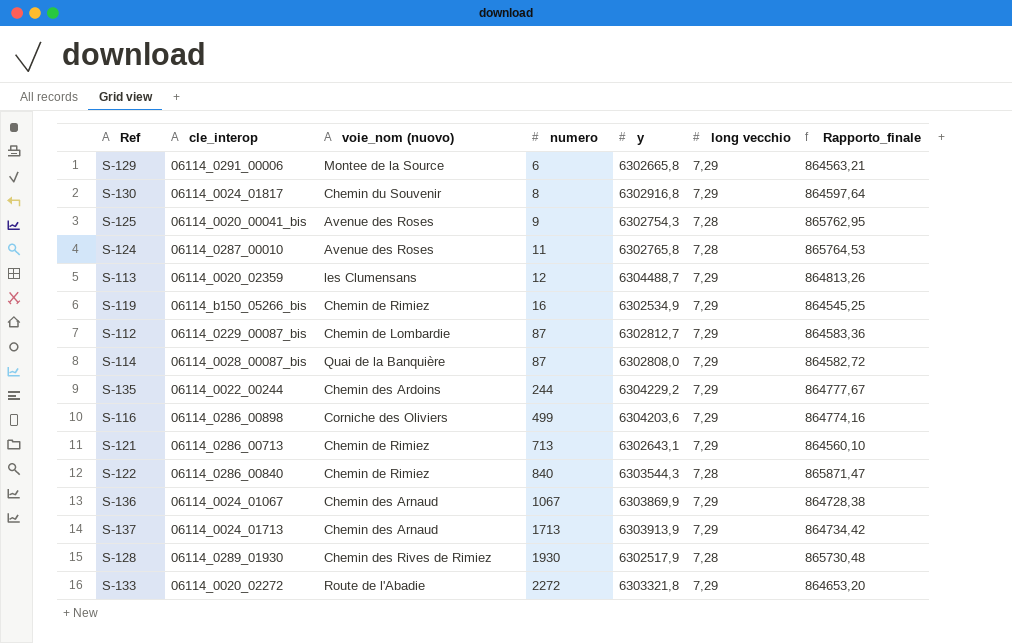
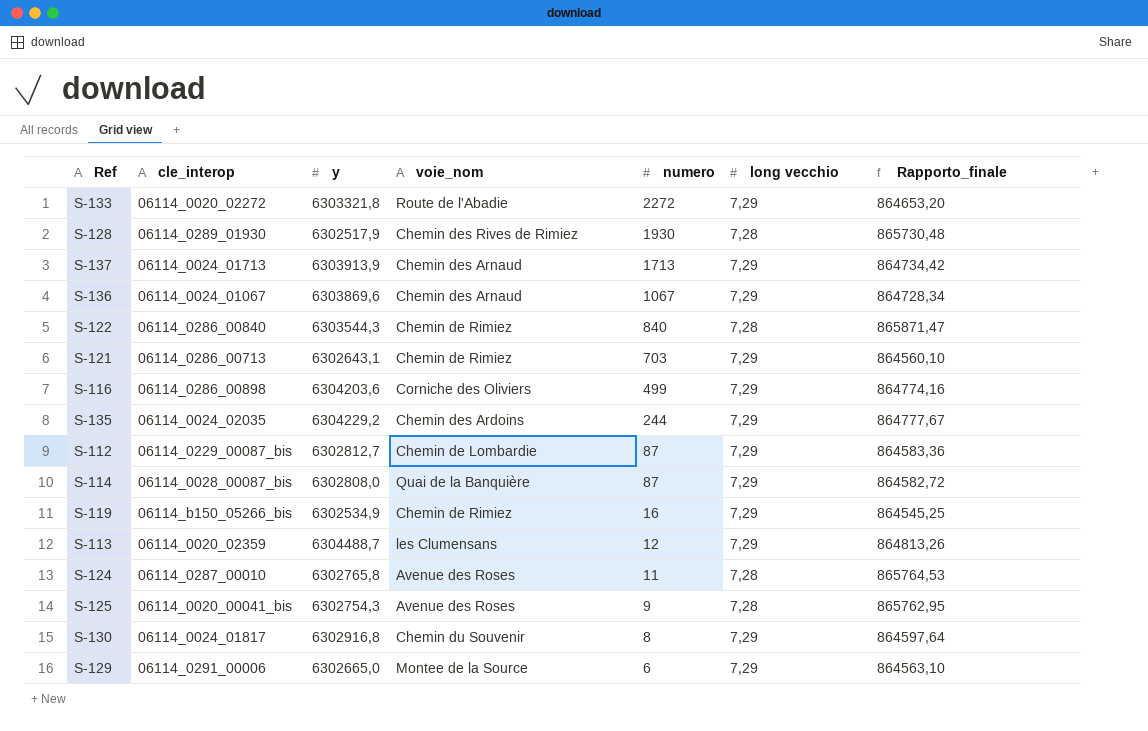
row order: numero ascending -> numero descending
column y | position: 5 -> 3
column name: voie_nom (nuovo) -> voie_nom
S-136 | y: 6303869,9 -> 6303869,6
S-136 | Rapporto_finale: 864728,38 -> 864728,34
S-121 | numero: 713 -> 703
S-135 | cle_interop: 06114_0022_00244 -> 06114_0024_02035
S-129 | y: 6302665,8 -> 6302665,0
S-129 | Rapporto_finale: 864563,21 -> 864563,10

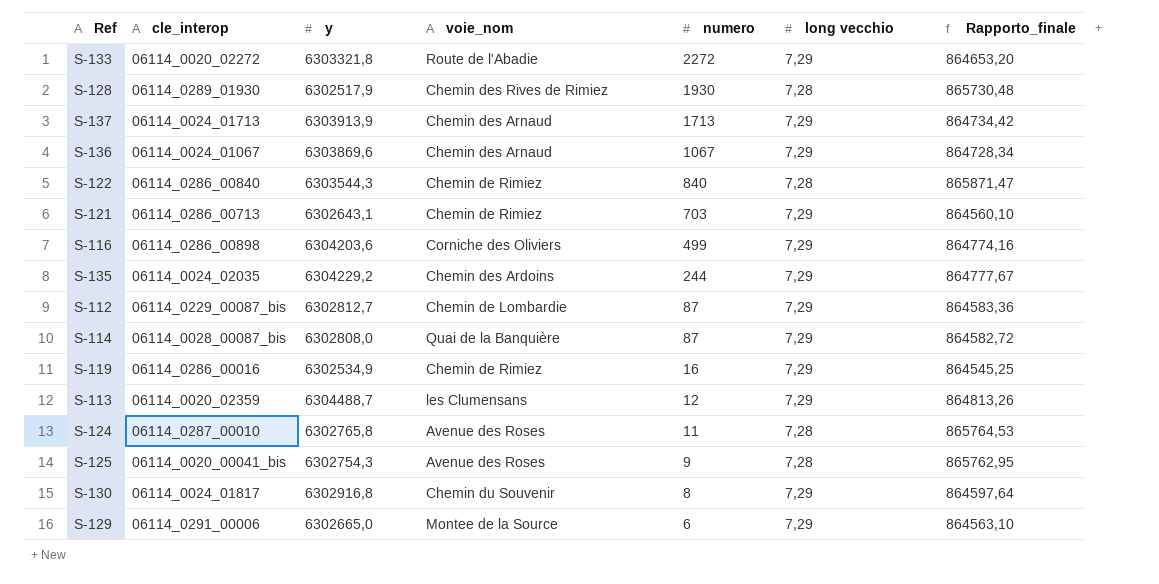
S-119 | cle_interop: 06114_b150_05266_bis -> 06114_0286_00016

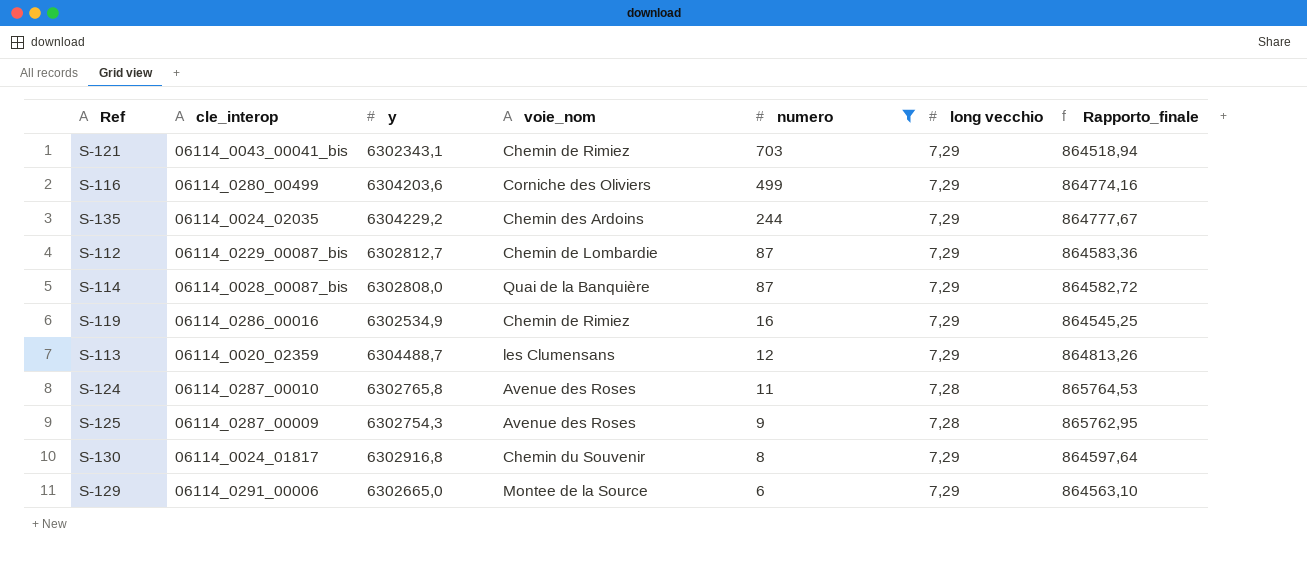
filter: none -> numero <= 703
S-121 | cle_interop: 06114_0286_00713 -> 06114_0043_00041_bis
S-121 | y: 6302643,1 -> 6302343,1
S-121 | Rapporto_finale: 864560,10 -> 864518,94
S-116 | cle_interop: 06114_0286_00898 -> 06114_0280_00499
S-125 | cle_interop: 06114_0020_00041_bis -> 06114_0287_00009

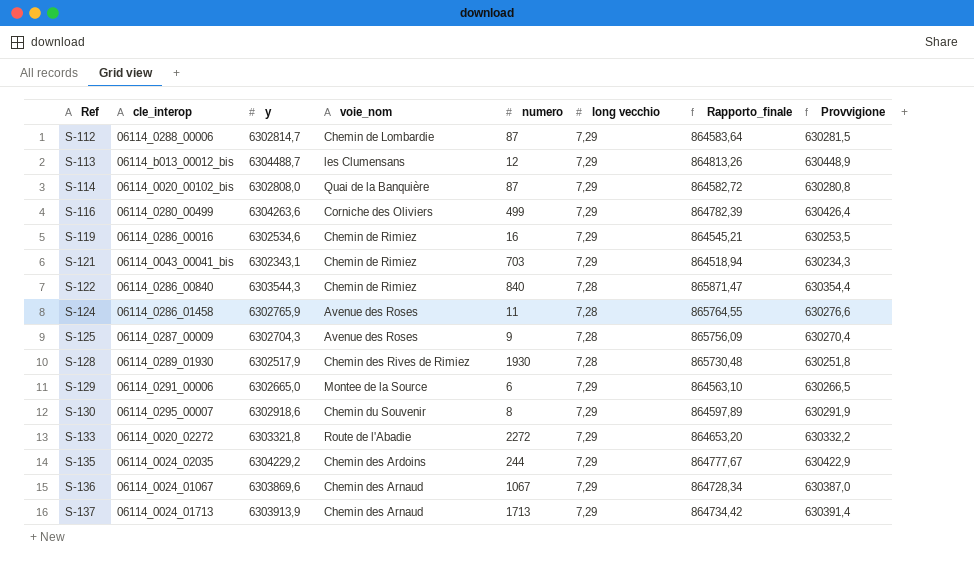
filter: numero <= 703 -> none
row order: numero descending -> Ref ascending
column Provvigione | formula: none -> [y] * 0,1
S-112 | cle_interop: 06114_0229_00087_bis -> 06114_0288_00006
S-112 | y: 6302812,7 -> 6302814,7
S-112 | Rapporto_finale: 864583,36 -> 864583,64
S-113 | cle_interop: 06114_0020_02359 -> 06114_b013_00012_bis
S-114 | cle_interop: 06114_0028_00087_bis -> 06114_0020_00102_bis
S-116 | y: 6304203,6 -> 6304263,6
S-116 | Rapporto_finale: 864774,16 -> 864782,39
S-119 | y: 6302534,9 -> 6302534,6
S-119 | Rapporto_finale: 864545,25 -> 864545,21
S-124 | cle_interop: 06114_0287_00010 -> 06114_0286_01458
S-124 | y: 6302765,8 -> 6302765,9
S-124 | Rapporto_finale: 865764,53 -> 865764,55
S-125 | y: 6302754,3 -> 6302704,3
S-125 | Rapporto_finale: 865762,95 -> 865756,09
S-130 | cle_interop: 06114_0024_01817 -> 06114_0295_00007
S-130 | y: 6302916,8 -> 6302918,6
S-130 | Rapporto_finale: 864597,64 -> 864597,89

